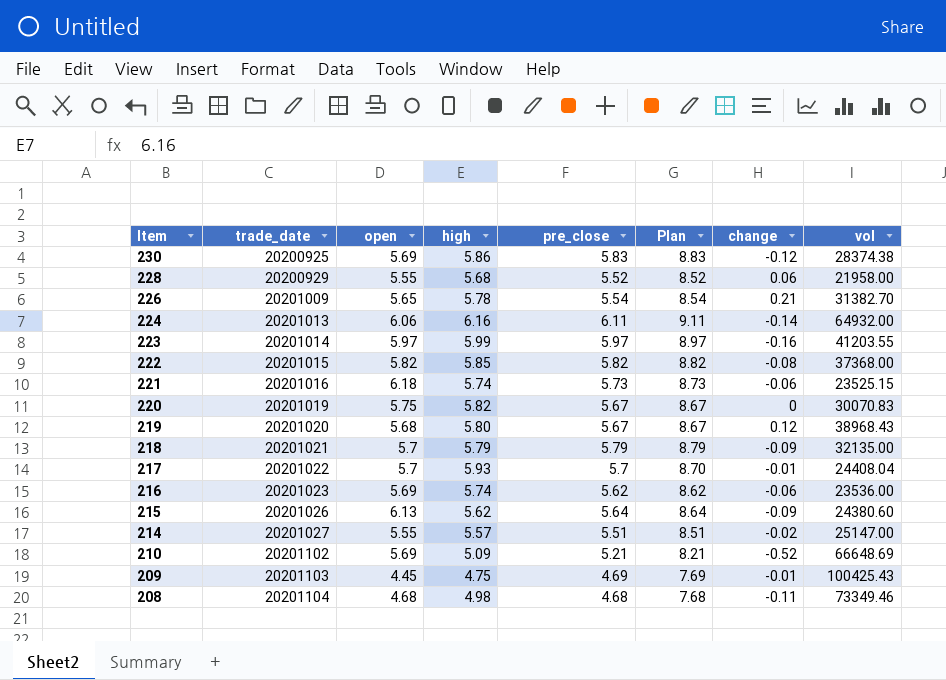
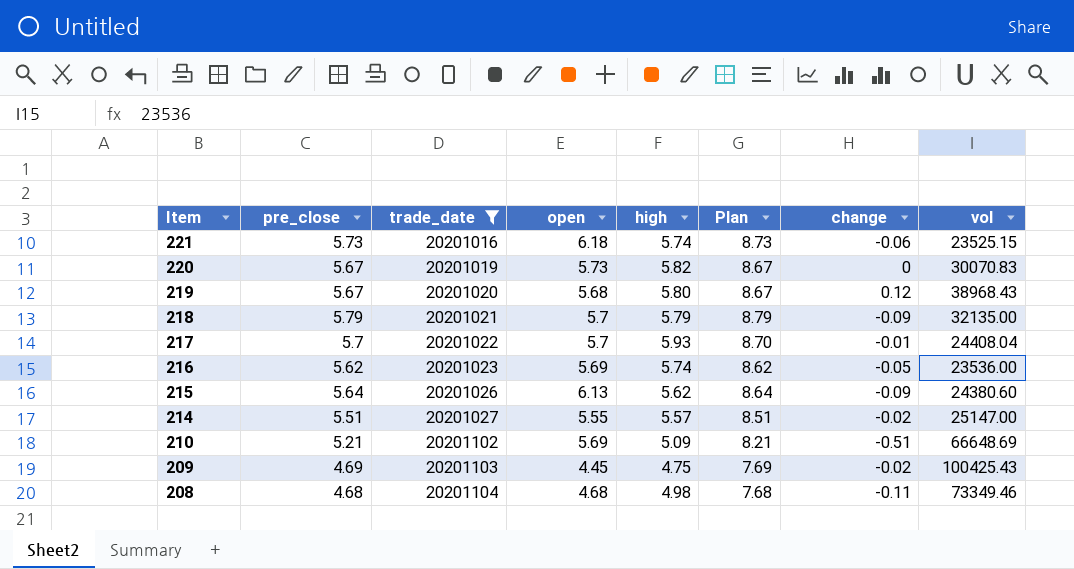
filter: none -> trade_date >= 20201016
column pre_close | position: 5 -> 2
220 | open: 5.75 -> 5.73
216 | change: -0.06 -> -0.05
210 | change: -0.52 -> -0.51
209 | change: -0.01 -> -0.02

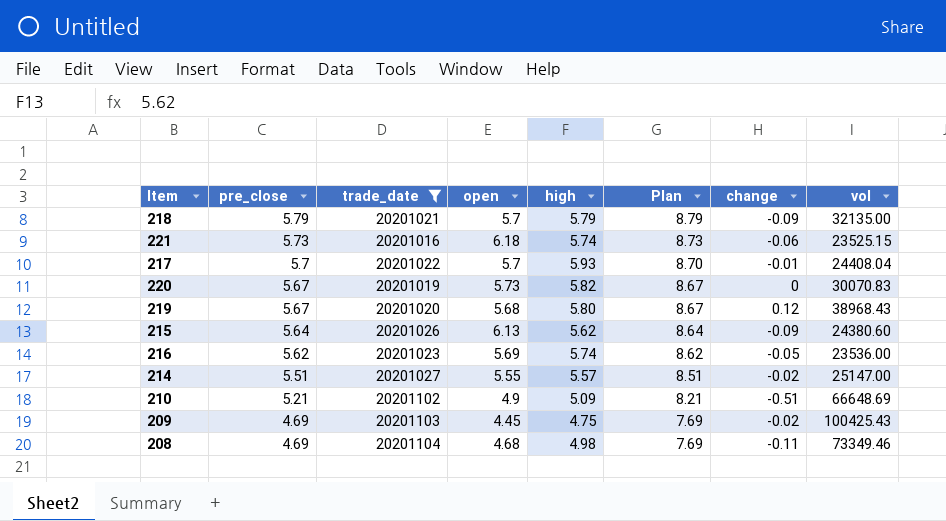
row order: Item descending -> pre_close descending
210 | open: 5.69 -> 4.9
208 | pre_close: 4.68 -> 4.69
208 | Plan: 7.68 -> 7.69

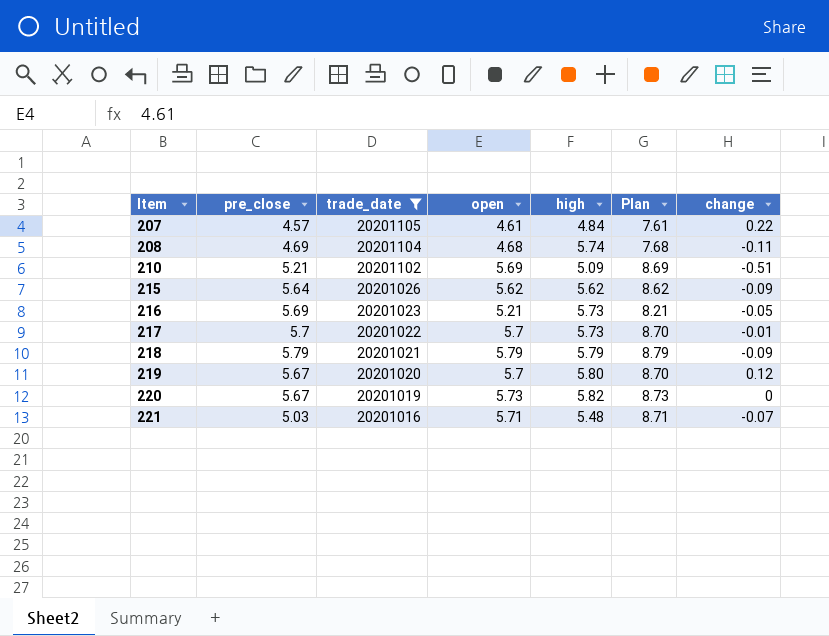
row order: pre_close descending -> Item ascending
column vol | position: 8 -> none
column Plan | formula: [pre_close] + 3 -> [open] + 3
row 214: 5.51 | 20201027 | 5.55 | 5.57 | 8.51 | -0.02 | 25147.00 -> none
row 209: 4.69 | 20201103 | 4.45 | 4.75 | 7.69 | -0.02 | 100425.43 -> none
row 207: none -> 4.57 | 20201105 | 4.61 | 4.84 | 7.61 | 0.22
208 | high: 4.98 -> 5.74
210 | open: 4.9 -> 5.69
215 | open: 6.13 -> 5.62
216 | pre_close: 5.62 -> 5.69
216 | open: 5.69 -> 5.21
216 | high: 5.74 -> 5.73
217 | high: 5.93 -> 5.73
218 | open: 5.7 -> 5.79
219 | open: 5.68 -> 5.7
221 | pre_close: 5.73 -> 5.03
221 | open: 6.18 -> 5.71
221 | high: 5.74 -> 5.48
221 | change: -0.06 -> -0.07

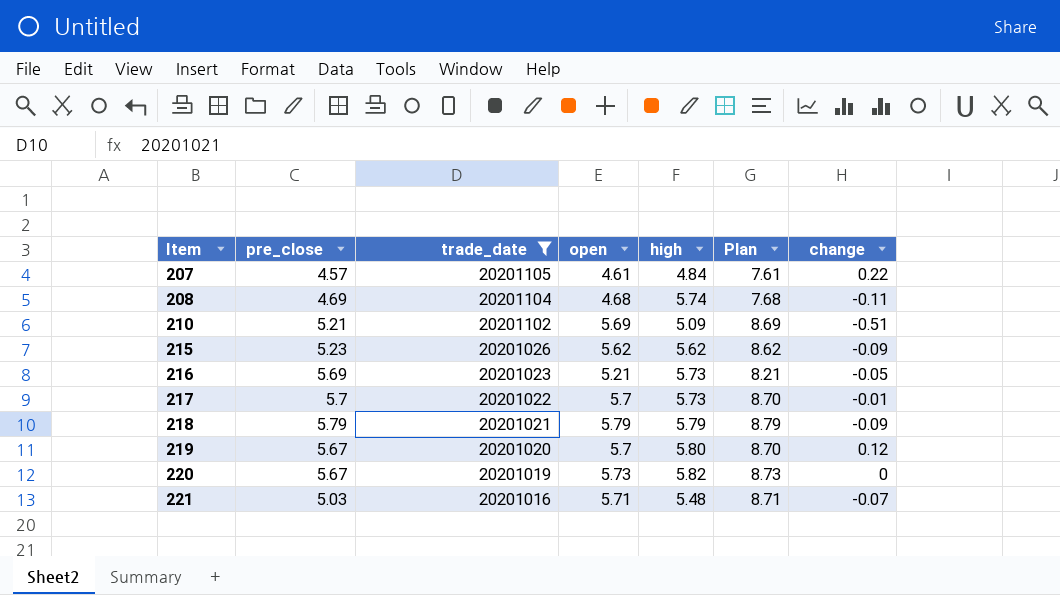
215 | pre_close: 5.64 -> 5.23

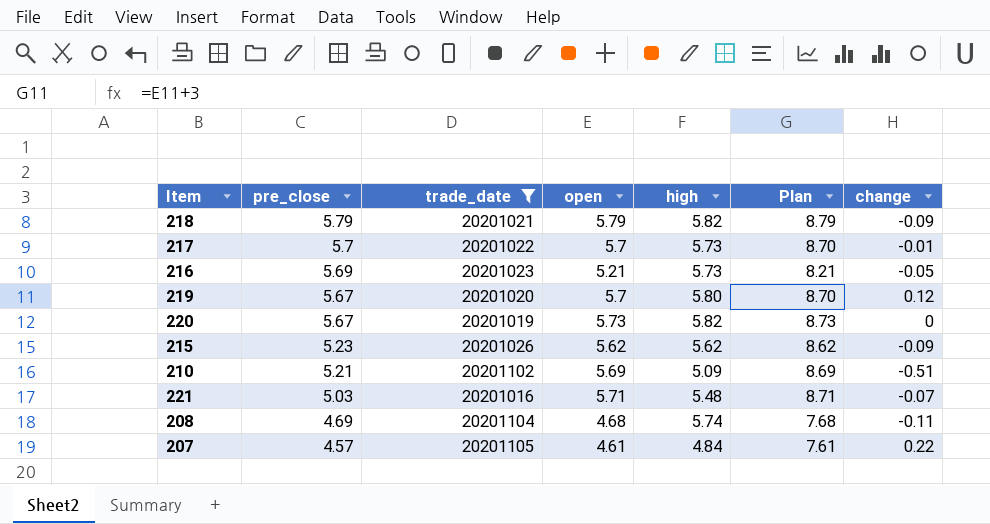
row order: Item ascending -> pre_close descending
218 | high: 5.79 -> 5.82

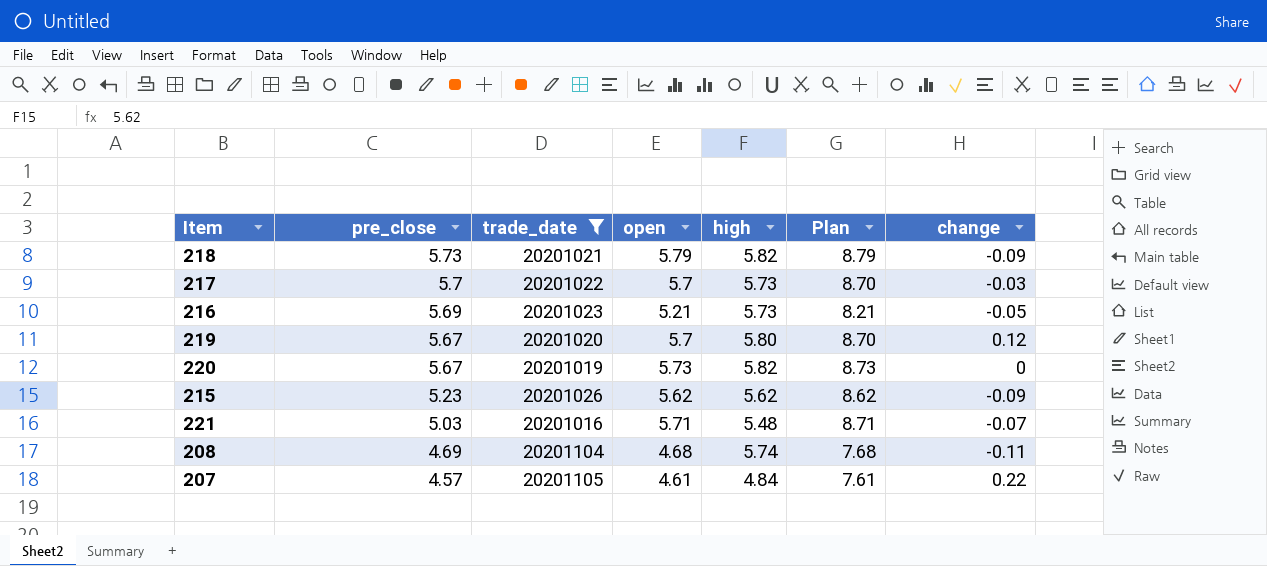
row 210: 5.21 | 20201102 | 5.69 | 5.09 | 8.69 | -0.51 -> none
218 | pre_close: 5.79 -> 5.73
217 | change: -0.01 -> -0.03

